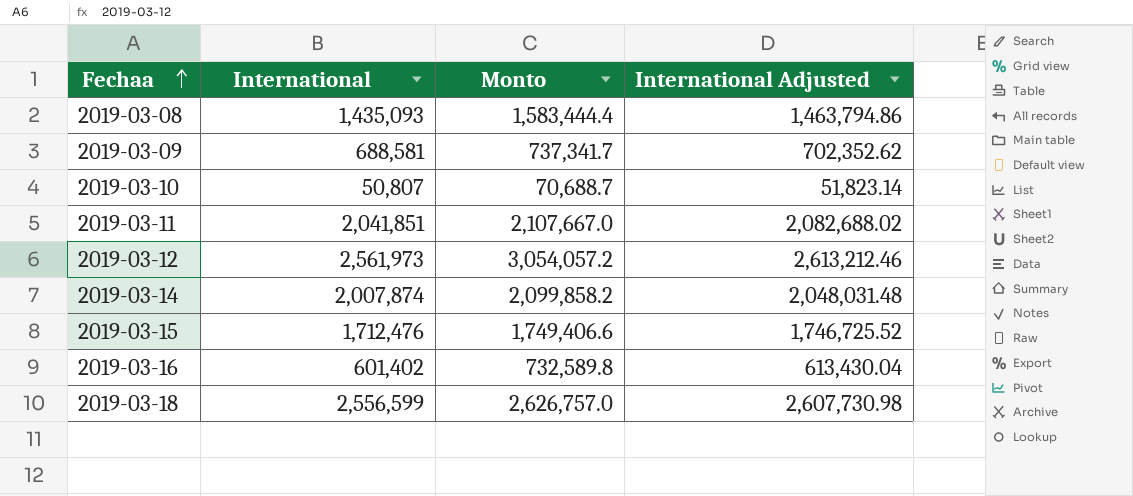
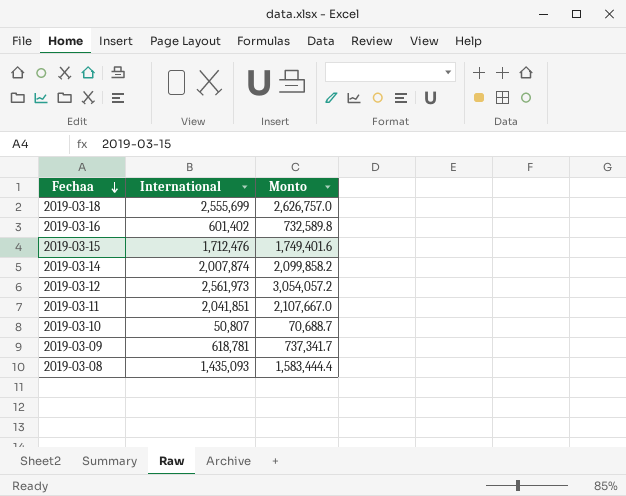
row order: Fechaa ascending -> Fechaa descending
column International Adjusted | formula: [International] * 1.02 -> none
2019-03-18 | International: 2,556,599 -> 2,555,699
2019-03-15 | Monto: 1,749,406.6 -> 1,749,401.6
2019-03-09 | International: 688,581 -> 618,781

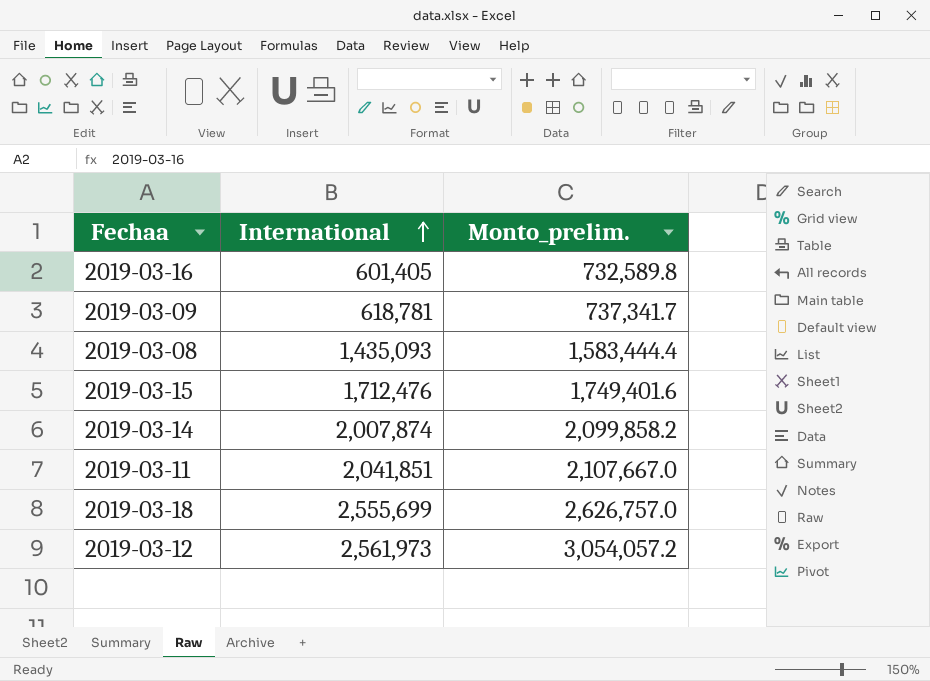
row order: Fechaa descending -> International ascending
column name: Monto -> Monto_prelim.
row 2019-03-10: 50,807 | 70,688.7 -> none
2019-03-16 | International: 601,402 -> 601,405

